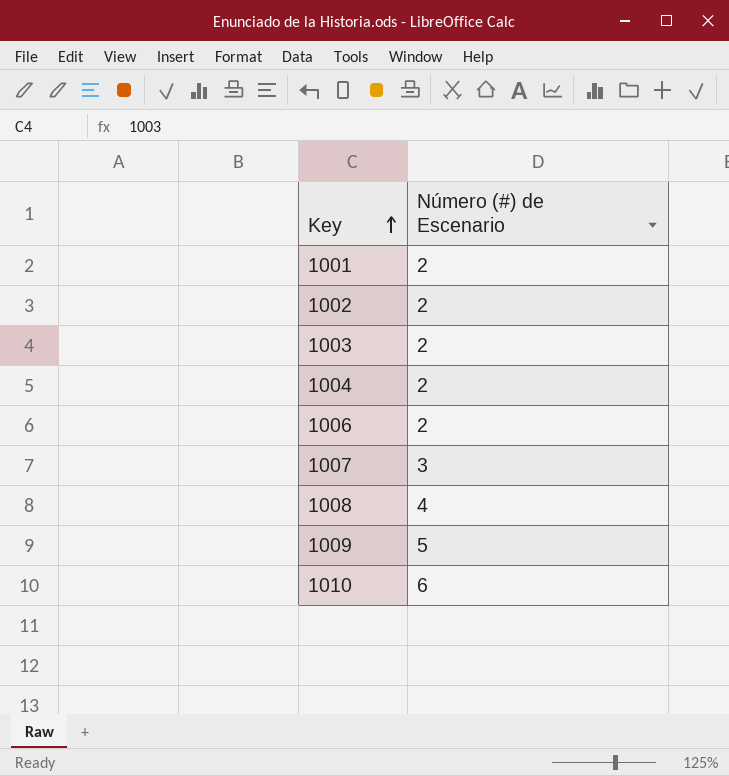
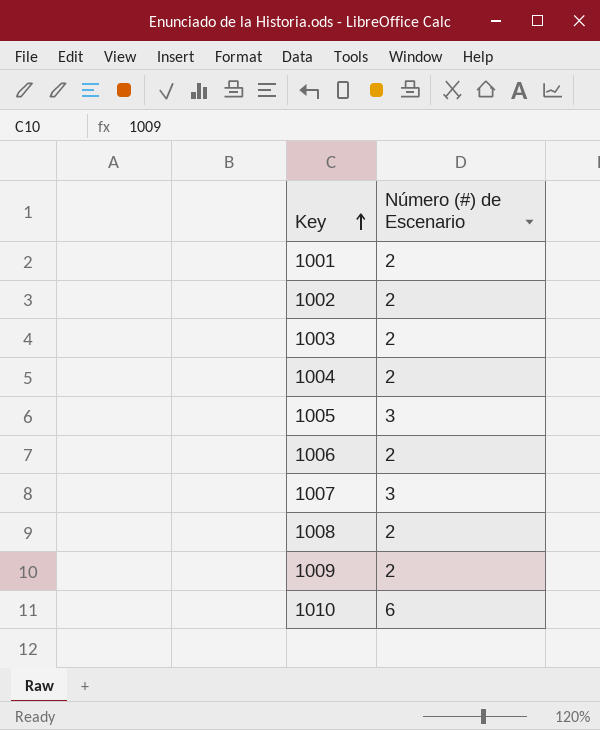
row 1005: none -> 3
1008 | Número (#) de Escenario: 4 -> 2
1009 | Número (#) de Escenario: 5 -> 2

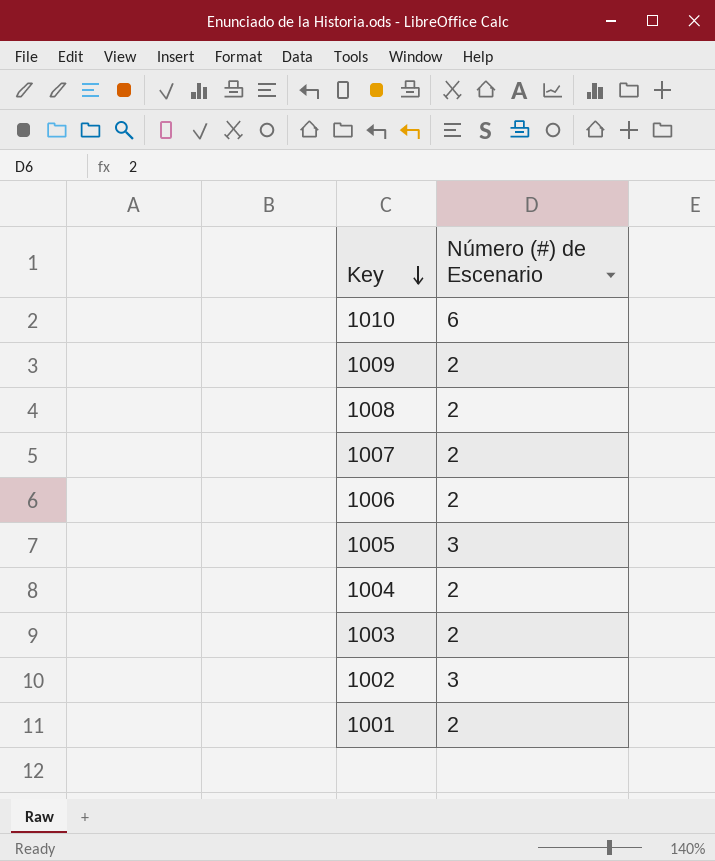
row order: Key ascending -> Key descending
1007 | Número (#) de Escenario: 3 -> 2
1002 | Número (#) de Escenario: 2 -> 3

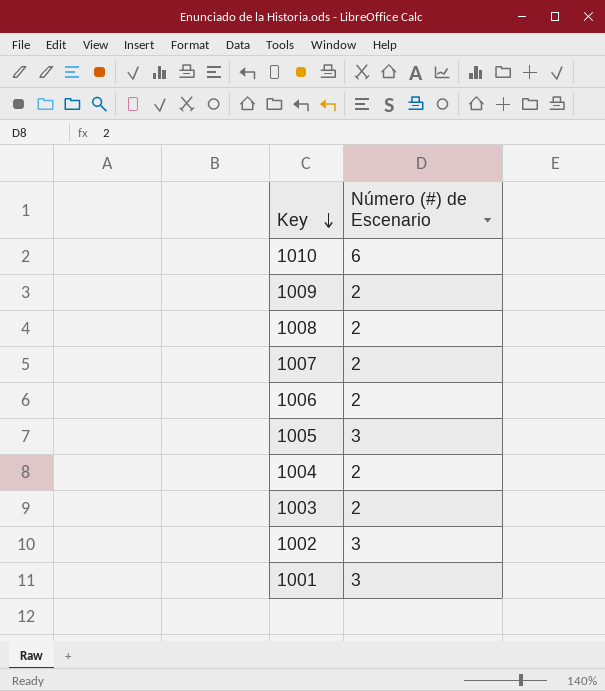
1001 | Número (#) de Escenario: 2 -> 3

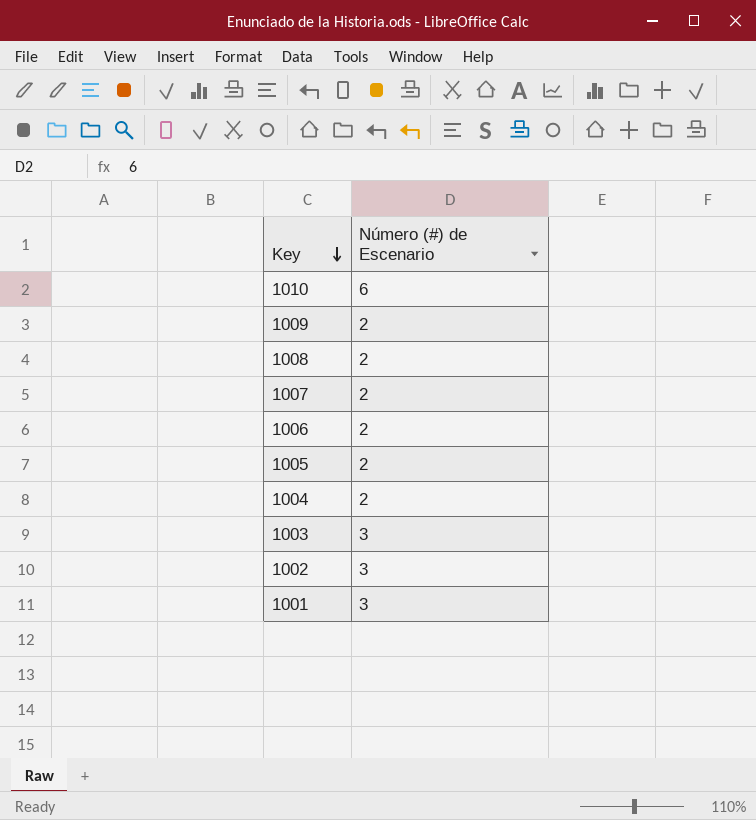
1005 | Número (#) de Escenario: 3 -> 2
1003 | Número (#) de Escenario: 2 -> 3

